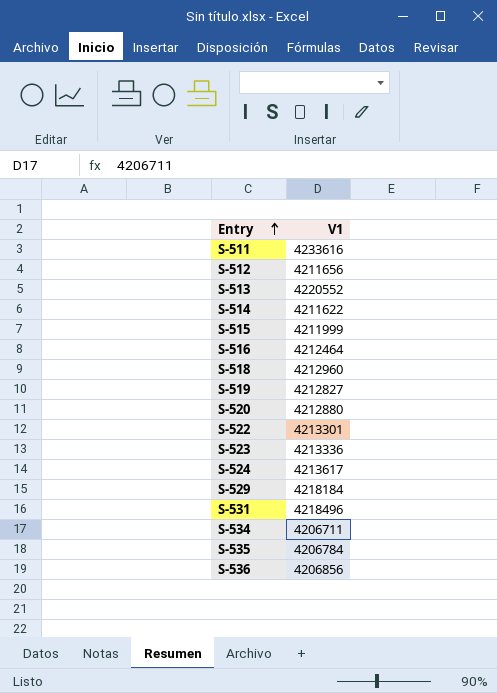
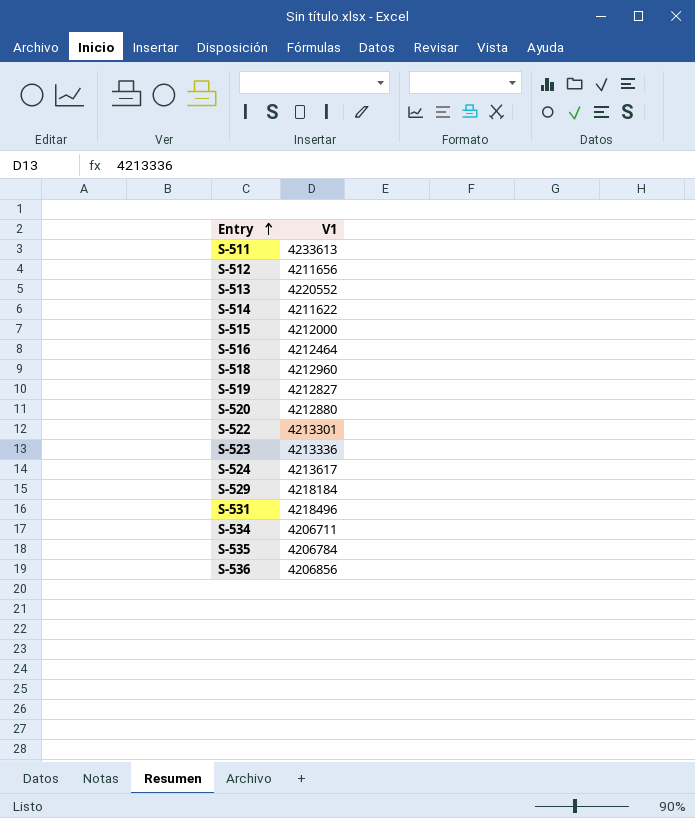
S-511 | V1: 4233616 -> 4233613
S-515 | V1: 4211999 -> 4212000

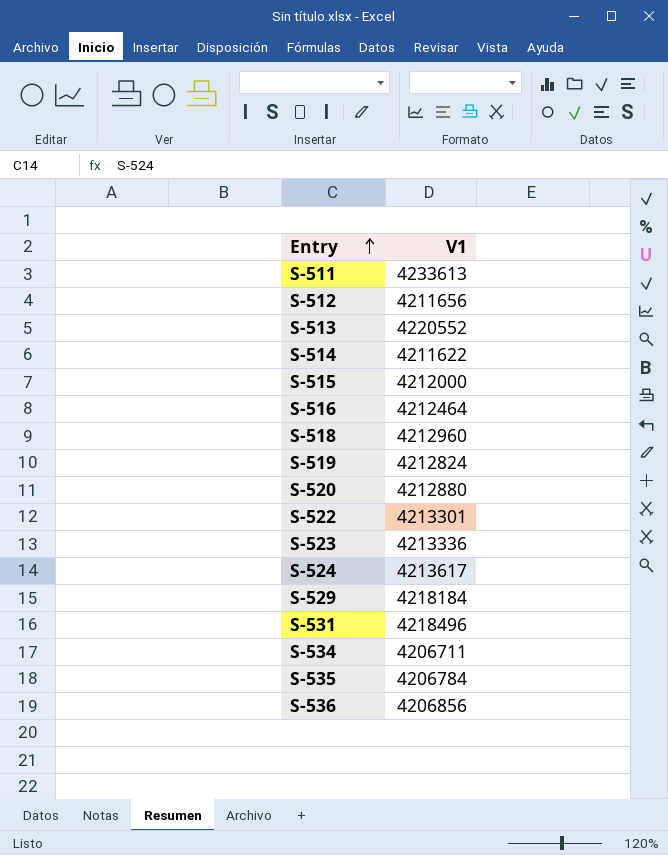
S-519 | V1: 4212827 -> 4212824

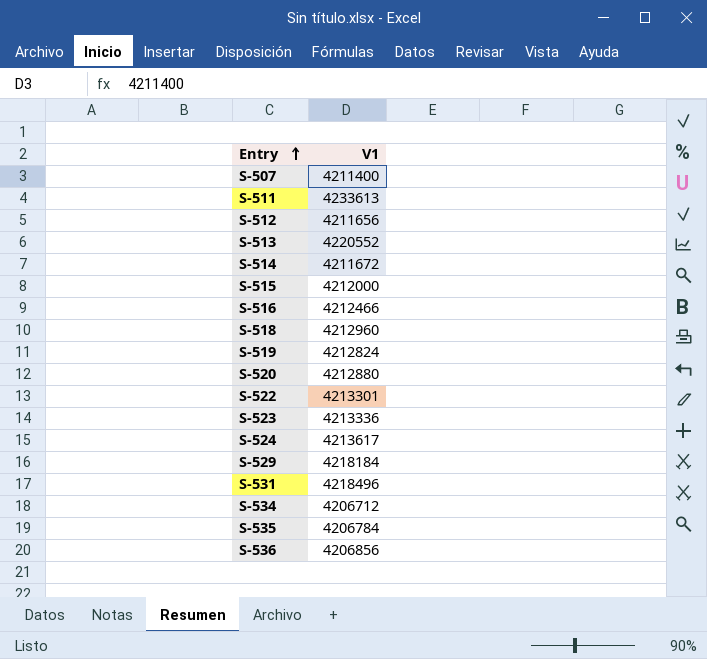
row S-507: none -> 4211400
S-514 | V1: 4211622 -> 4211672
S-516 | V1: 4212464 -> 4212466
S-534 | V1: 4206711 -> 4206712

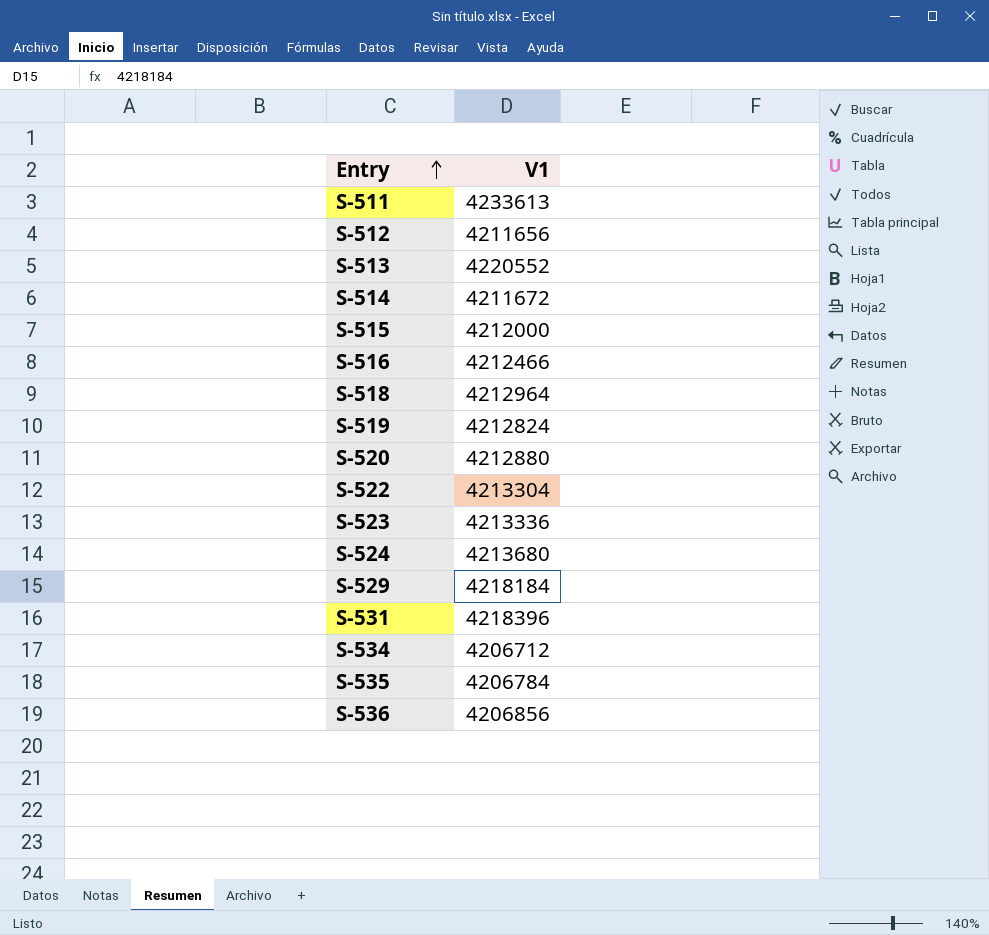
row S-507: 4211400 -> none
S-518 | V1: 4212960 -> 4212964
S-522 | V1: 4213301 -> 4213304
S-524 | V1: 4213617 -> 4213680
S-531 | V1: 4218496 -> 4218396

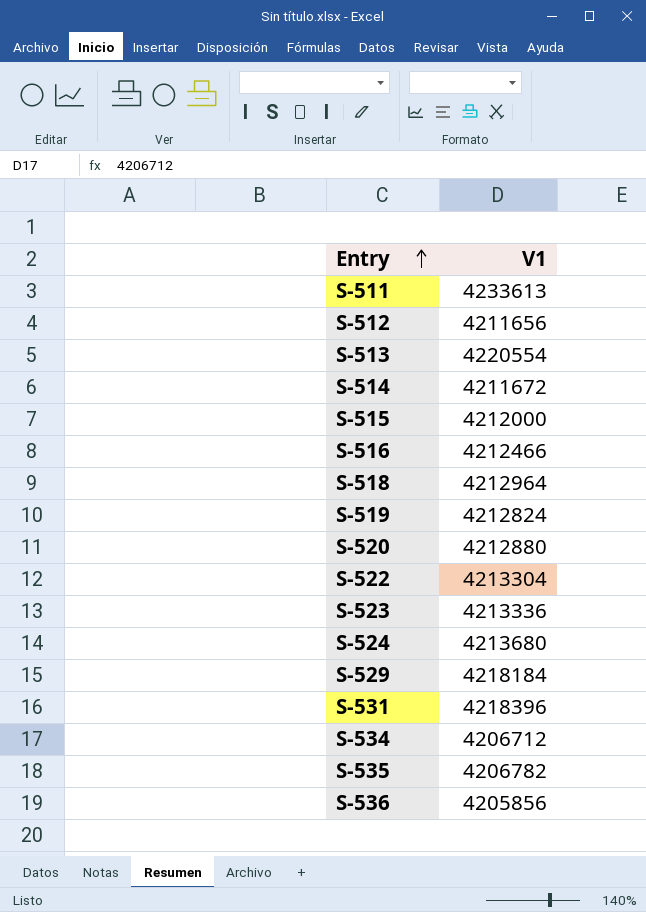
S-513 | V1: 4220552 -> 4220554
S-535 | V1: 4206784 -> 4206782
S-536 | V1: 4206856 -> 4205856

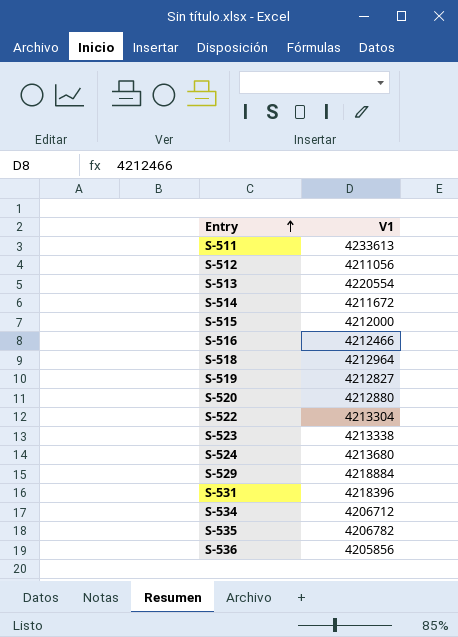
S-512 | V1: 4211656 -> 4211056
S-519 | V1: 4212824 -> 4212827
S-523 | V1: 4213336 -> 4213338
S-529 | V1: 4218184 -> 4218884

